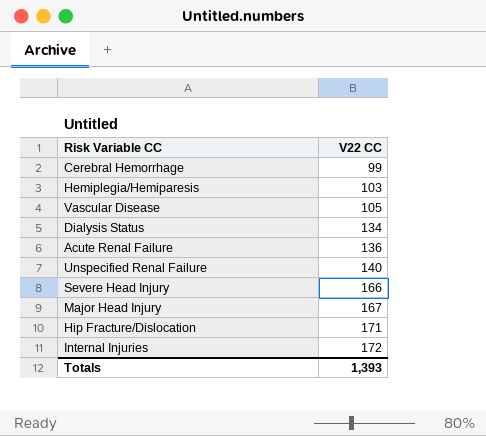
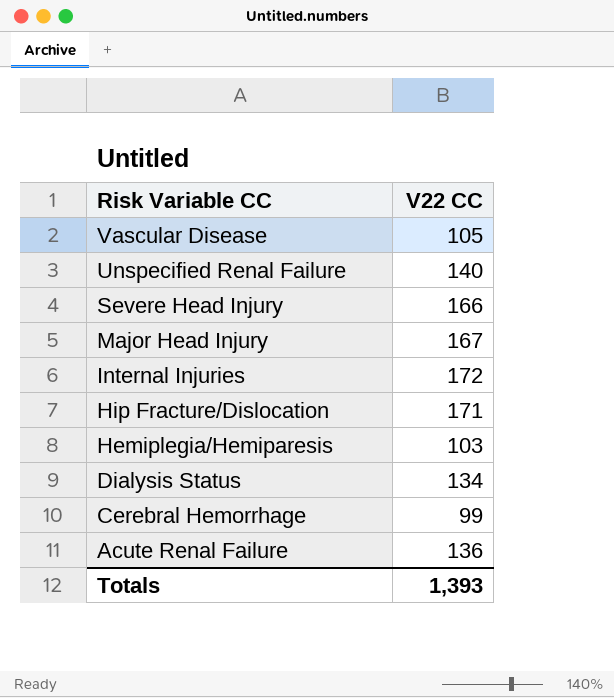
row order: V22 CC ascending -> Risk Variable CC descending

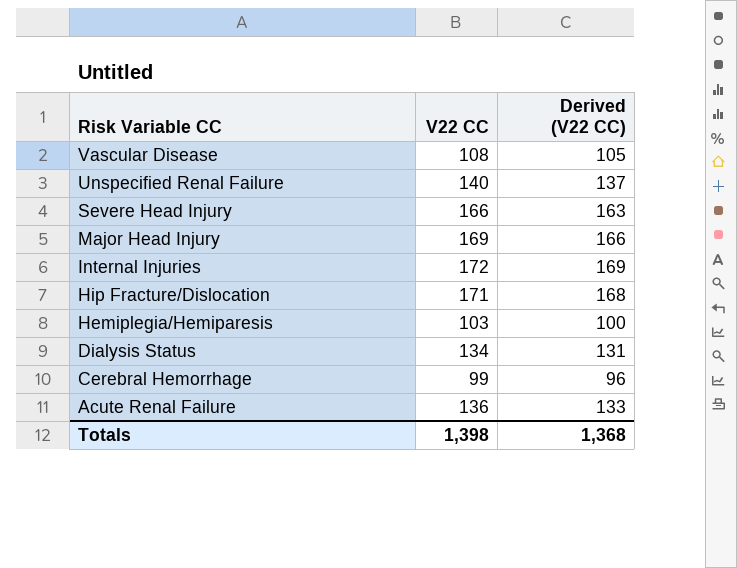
column Derived (V22 CC) | formula: none -> [V22 CC] - 3
Vascular Disease | V22 CC: 105 -> 108
Major Head Injury | V22 CC: 167 -> 169
Totals | V22 CC: 1,393 -> 1,398

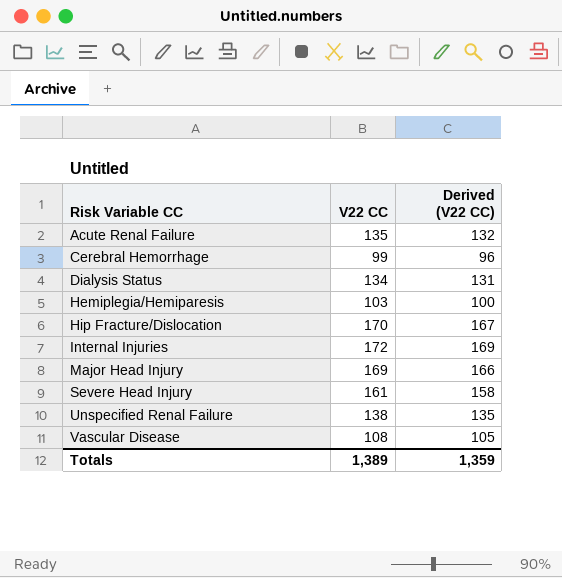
row order: Risk Variable CC descending -> Risk Variable CC ascending
Acute Renal Failure | V22 CC: 136 -> 135
Acute Renal Failure | Derived (V22 CC): 133 -> 132
Hip Fracture/Dislocation | V22 CC: 171 -> 170
Hip Fracture/Dislocation | Derived (V22 CC): 168 -> 167
Severe Head Injury | V22 CC: 166 -> 161
Severe Head Injury | Derived (V22 CC): 163 -> 158
Unspecified Renal Failure | V22 CC: 140 -> 138
Unspecified Renal Failure | Derived (V22 CC): 137 -> 135
Totals | V22 CC: 1,398 -> 1,389
Totals | Derived (V22 CC): 1,368 -> 1,359

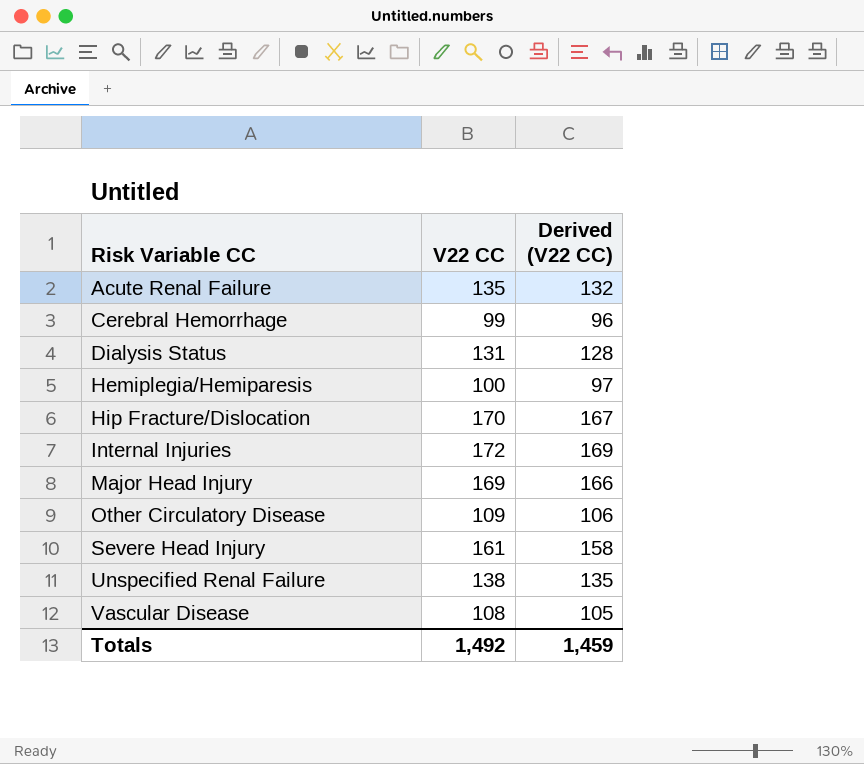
Dialysis Status | V22 CC: 134 -> 131
Dialysis Status | Derived (V22 CC): 131 -> 128
Hemiplegia/Hemiparesis | V22 CC: 103 -> 100
Hemiplegia/Hemiparesis | Derived (V22 CC): 100 -> 97
row Other Circulatory Disease: none -> 109 | 106
Totals | V22 CC: 1,389 -> 1,492
Totals | Derived (V22 CC): 1,359 -> 1,459

